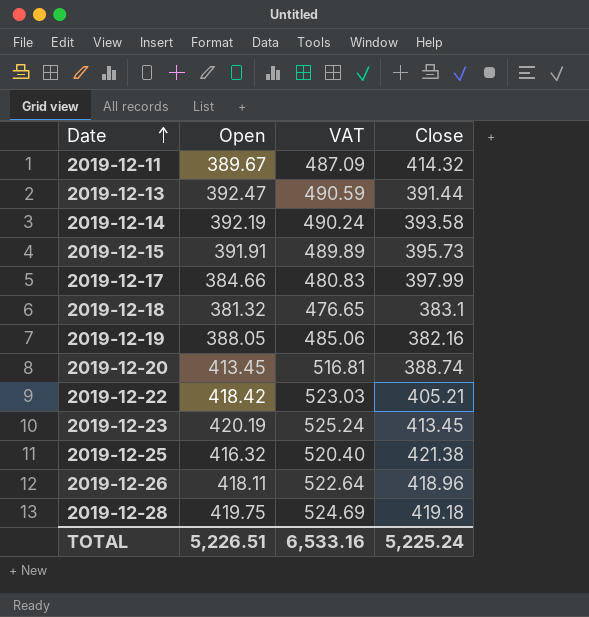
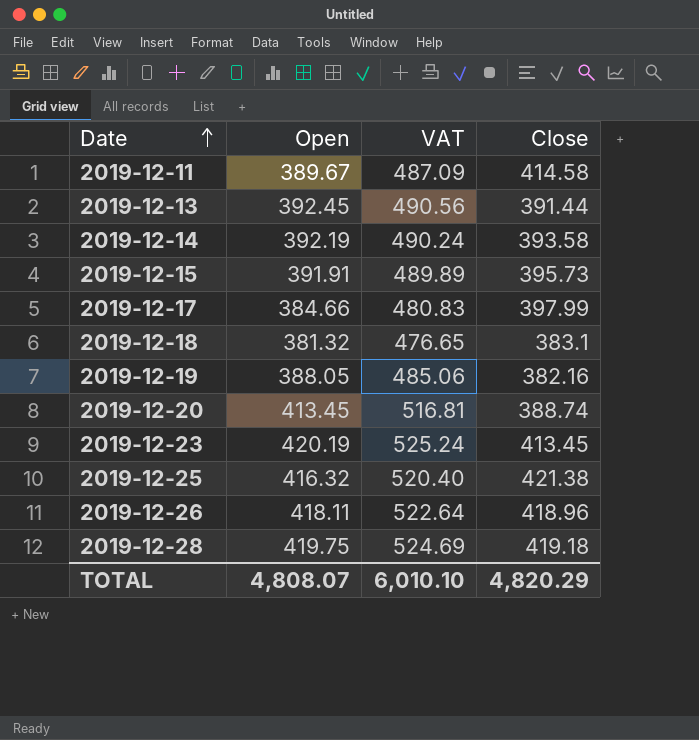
row 2019-12-22: 418.42 | 523.03 | 405.21 -> none
2019-12-11 | Close: 414.32 -> 414.58
2019-12-13 | Open: 392.47 -> 392.45
2019-12-13 | VAT: 490.59 -> 490.56
TOTAL | Open: 5,226.51 -> 4,808.07
TOTAL | VAT: 6,533.16 -> 6,010.10
TOTAL | Close: 5,225.24 -> 4,820.29

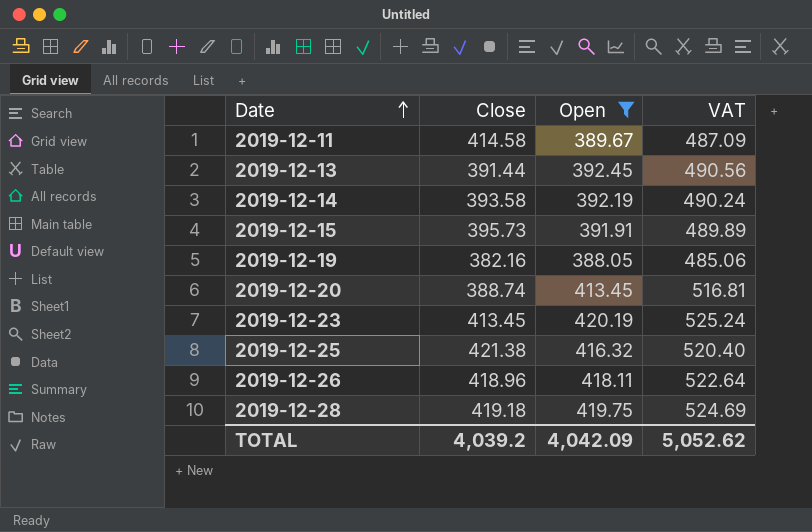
filter: none -> Open >= 388.05
column Close | position: 4 -> 2
TOTAL | Close: 4,820.29 -> 4,039.2
TOTAL | Open: 4,808.07 -> 4,042.09
TOTAL | VAT: 6,010.10 -> 5,052.62

